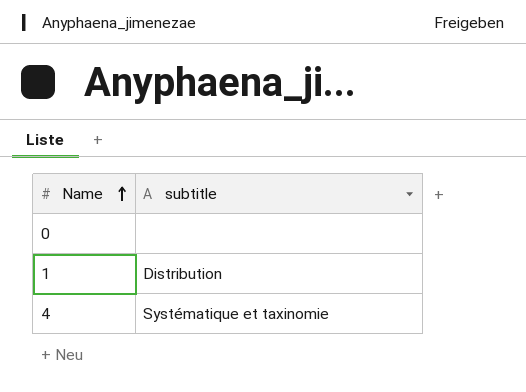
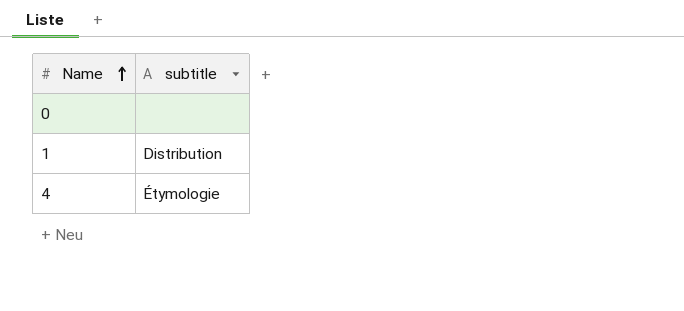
4 | subtitle: Systématique et taxinomie -> Étymologie

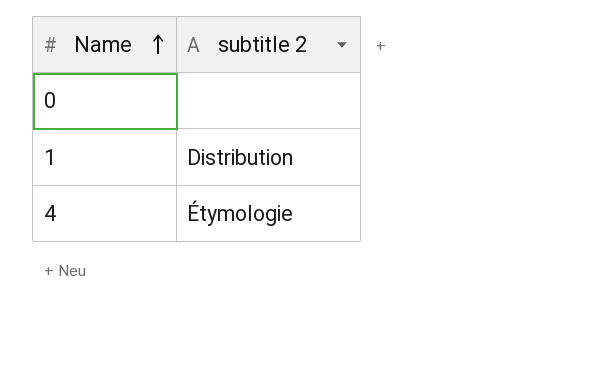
column name: subtitle -> subtitle 2

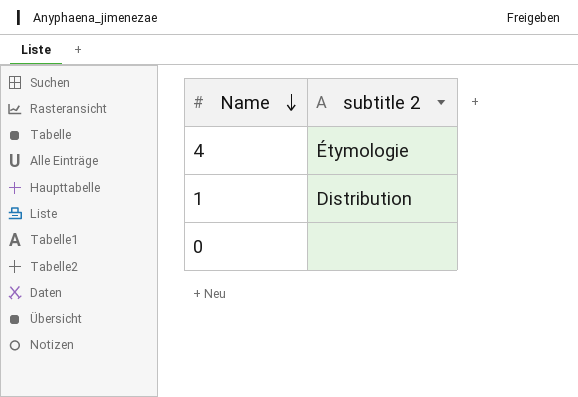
row order: Name ascending -> Name descending

